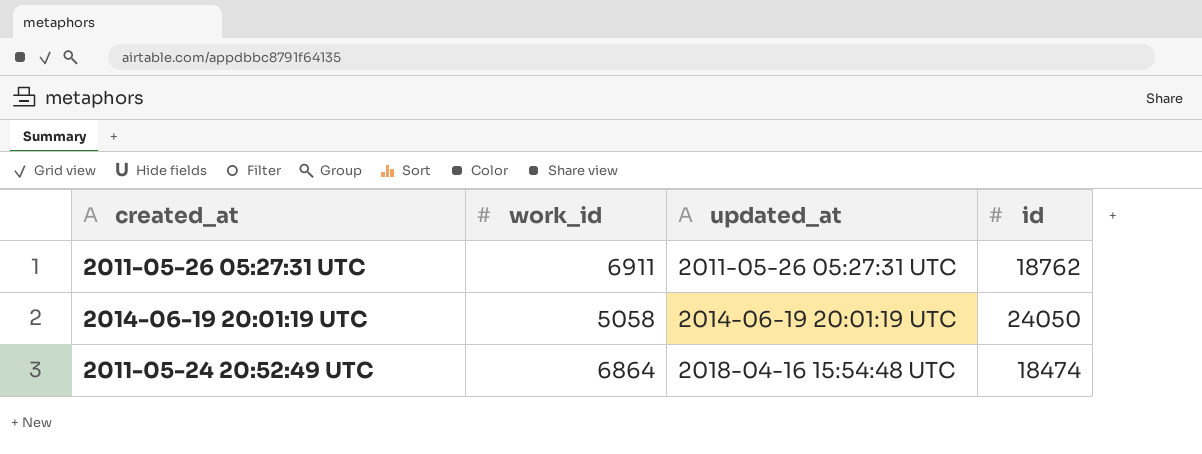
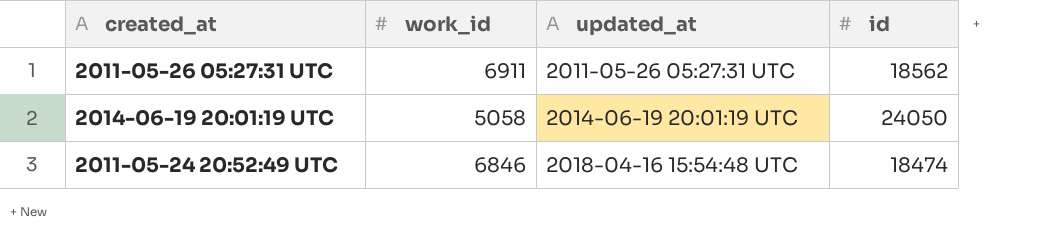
2011-05-26 05:27:31 UTC | id: 18762 -> 18562
2011-05-24 20:52:49 UTC | work_id: 6864 -> 6846

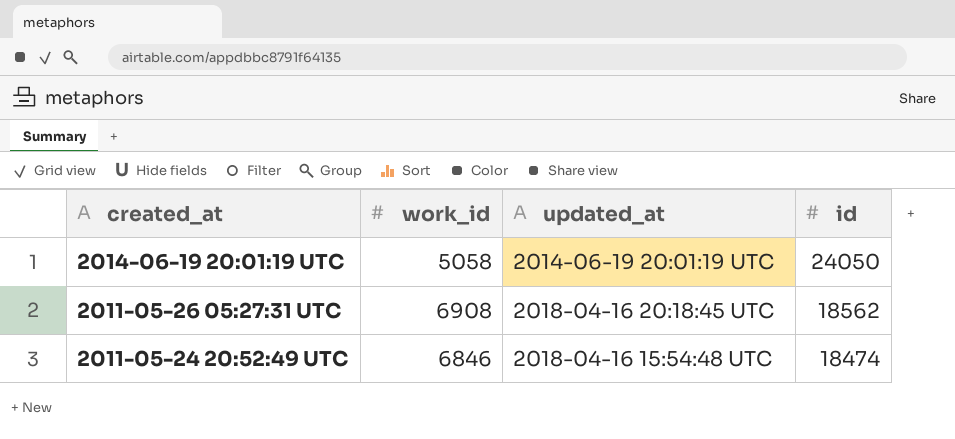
row order: updated_at ascending -> created_at descending
2011-05-26 05:27:31 UTC | work_id: 6911 -> 6908
2011-05-26 05:27:31 UTC | updated_at: 2011-05-26 05:27:31 UTC -> 2018-04-16 20:18:45 UTC

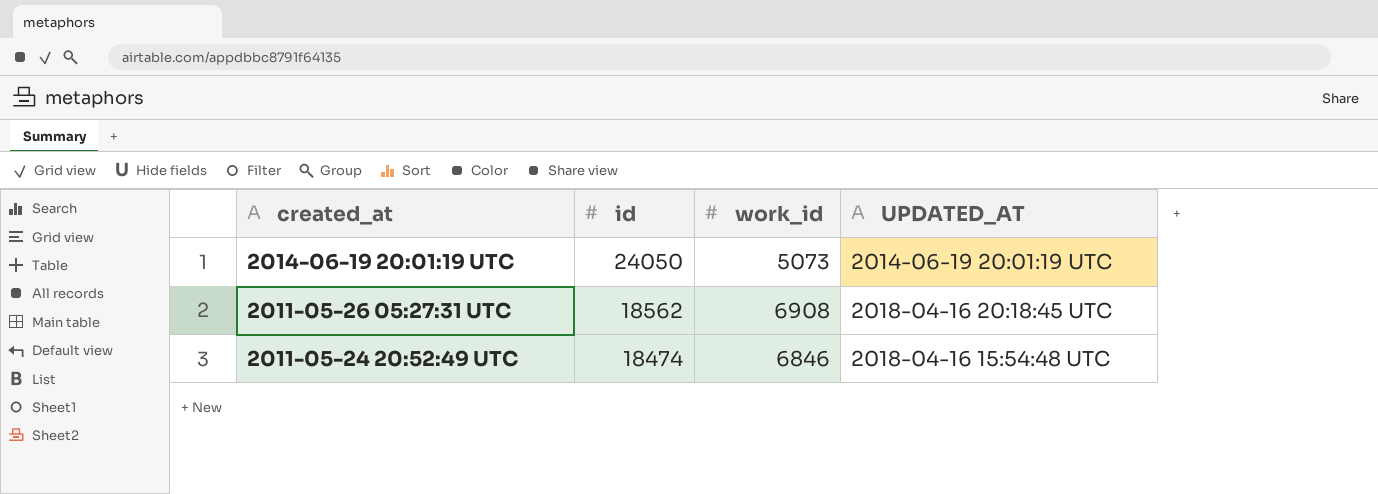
column id | position: 4 -> 2
column name: updated_at -> UPDATED_AT
2014-06-19 20:01:19 UTC | work_id: 5058 -> 5073

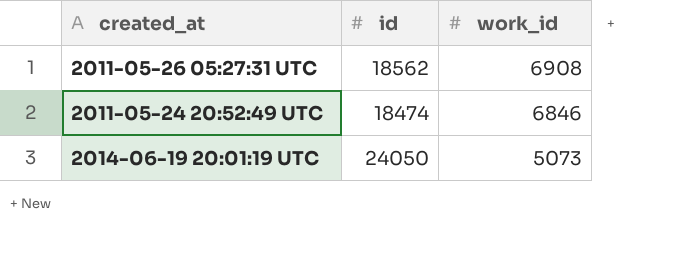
row order: created_at descending -> work_id descending
column UPDATED_AT | position: 4 -> none

